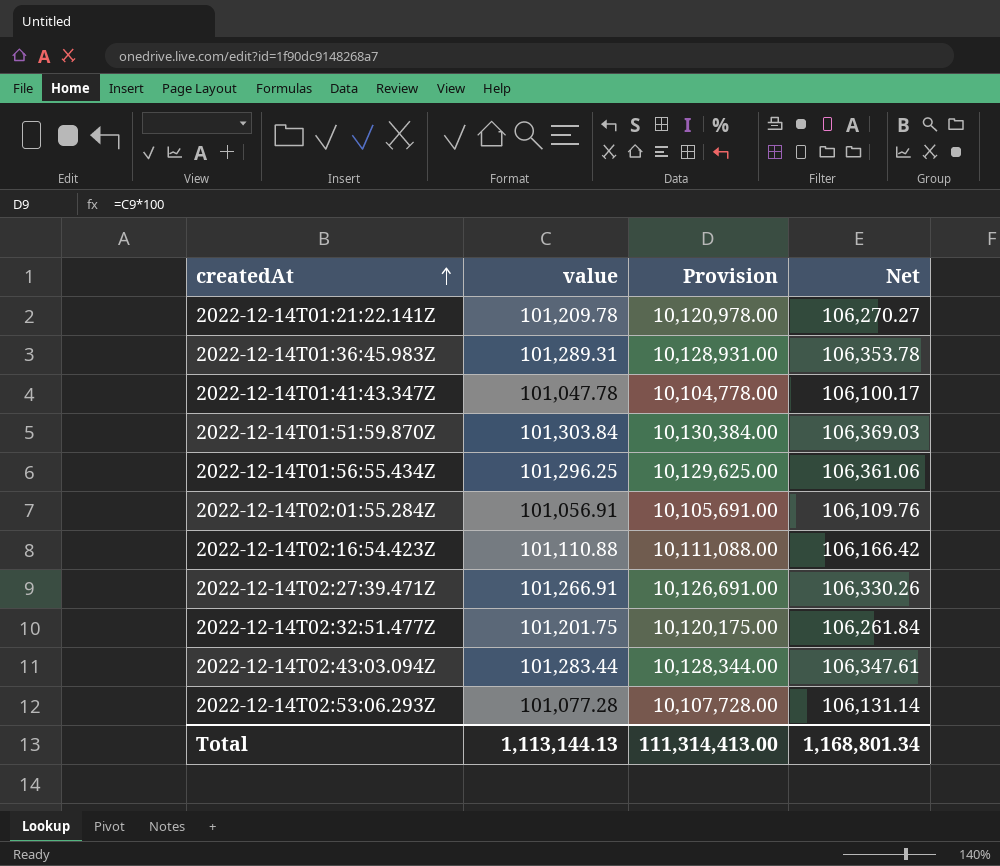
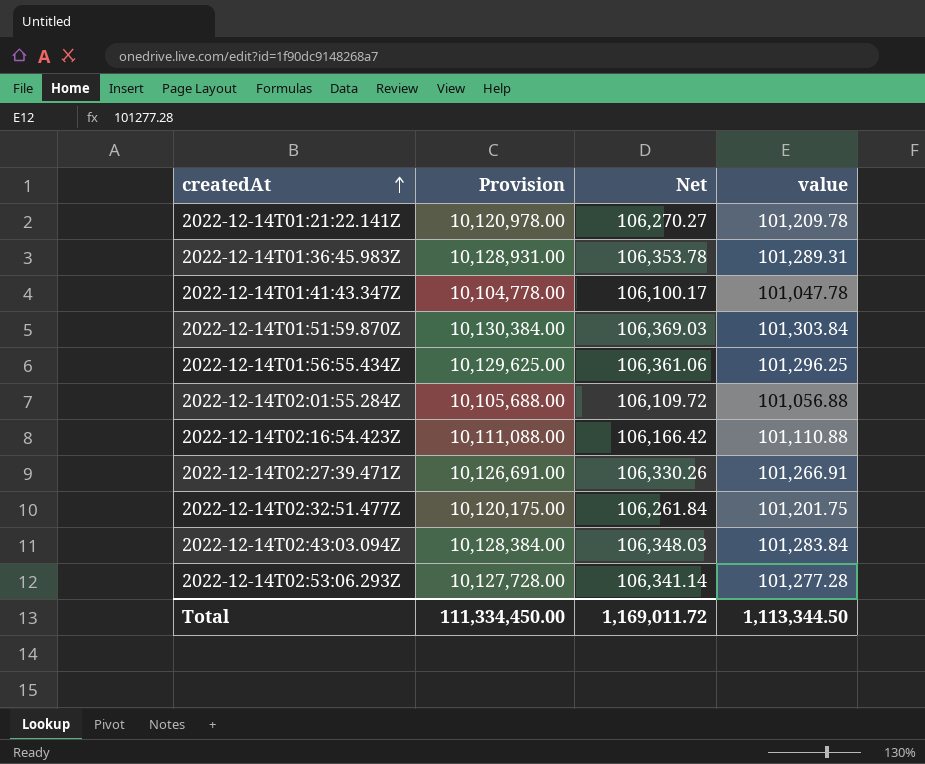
column value | position: 2 -> 4
2022-12-14T02:01:55.284Z | Provision: 10,105,691.00 -> 10,105,688.00
2022-12-14T02:01:55.284Z | Net: 106,109.76 -> 106,109.72
2022-12-14T02:01:55.284Z | value: 101,056.91 -> 101,056.88
2022-12-14T02:43:03.094Z | Provision: 10,128,344.00 -> 10,128,384.00
2022-12-14T02:43:03.094Z | Net: 106,347.61 -> 106,348.03
2022-12-14T02:43:03.094Z | value: 101,283.44 -> 101,283.84
2022-12-14T02:53:06.293Z | Provision: 10,107,728.00 -> 10,127,728.00
2022-12-14T02:53:06.293Z | Net: 106,131.14 -> 106,341.14
2022-12-14T02:53:06.293Z | value: 101,077.28 -> 101,277.28
Total | Provision: 111,314,413.00 -> 111,334,450.00
Total | Net: 1,168,801.34 -> 1,169,011.72
Total | value: 1,113,144.13 -> 1,113,344.50

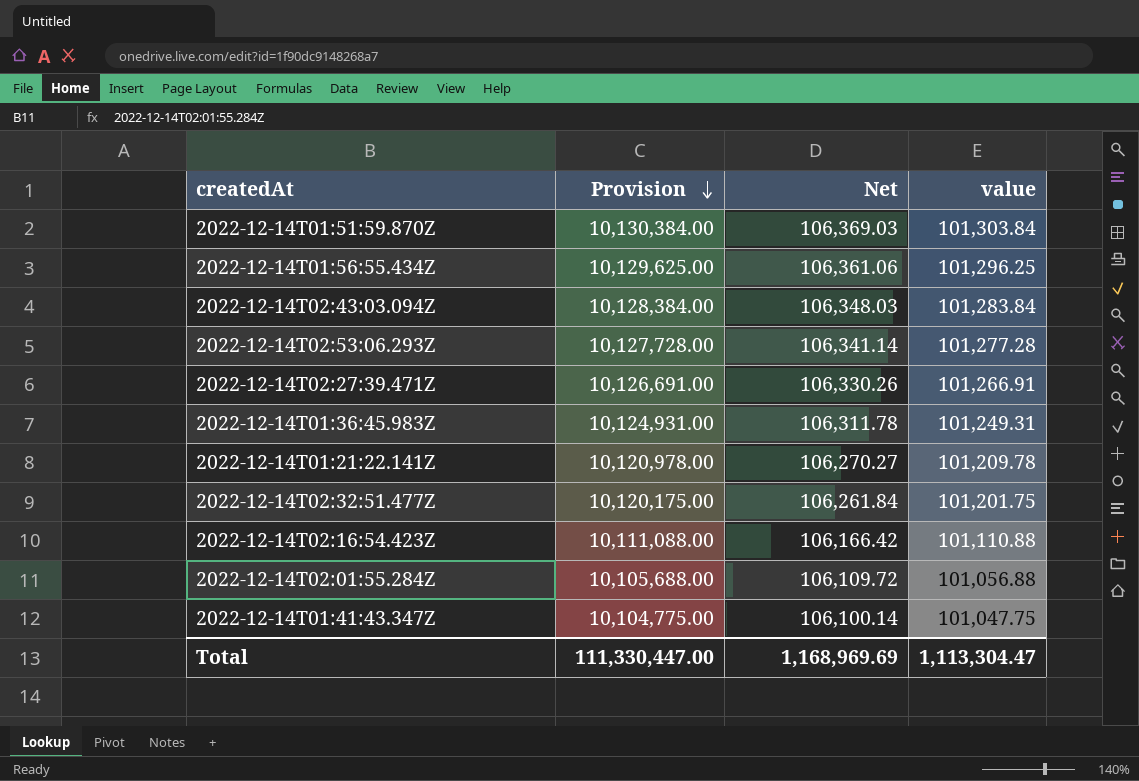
row order: createdAt ascending -> Provision descending
2022-12-14T01:36:45.983Z | Provision: 10,128,931.00 -> 10,124,931.00
2022-12-14T01:36:45.983Z | Net: 106,353.78 -> 106,311.78
2022-12-14T01:36:45.983Z | value: 101,289.31 -> 101,249.31
2022-12-14T01:41:43.347Z | Provision: 10,104,778.00 -> 10,104,775.00
2022-12-14T01:41:43.347Z | Net: 106,100.17 -> 106,100.14
2022-12-14T01:41:43.347Z | value: 101,047.78 -> 101,047.75
Total | Provision: 111,334,450.00 -> 111,330,447.00
Total | Net: 1,169,011.72 -> 1,168,969.69
Total | value: 1,113,344.50 -> 1,113,304.47

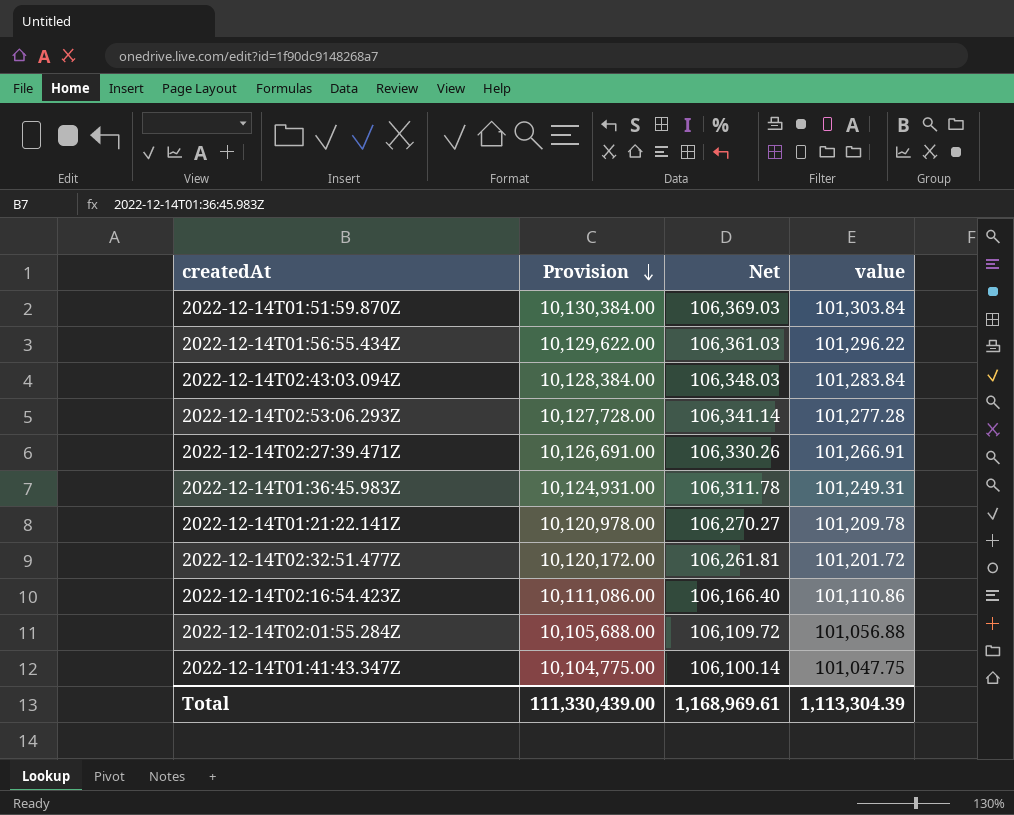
2022-12-14T01:56:55.434Z | Provision: 10,129,625.00 -> 10,129,622.00
2022-12-14T01:56:55.434Z | Net: 106,361.06 -> 106,361.03
2022-12-14T01:56:55.434Z | value: 101,296.25 -> 101,296.22
2022-12-14T02:32:51.477Z | Provision: 10,120,175.00 -> 10,120,172.00
2022-12-14T02:32:51.477Z | Net: 106,261.84 -> 106,261.81
2022-12-14T02:32:51.477Z | value: 101,201.75 -> 101,201.72
2022-12-14T02:16:54.423Z | Provision: 10,111,088.00 -> 10,111,086.00
2022-12-14T02:16:54.423Z | Net: 106,166.42 -> 106,166.40
2022-12-14T02:16:54.423Z | value: 101,110.88 -> 101,110.86
Total | Provision: 111,330,447.00 -> 111,330,439.00
Total | Net: 1,168,969.69 -> 1,168,969.61
Total | value: 1,113,304.47 -> 1,113,304.39

